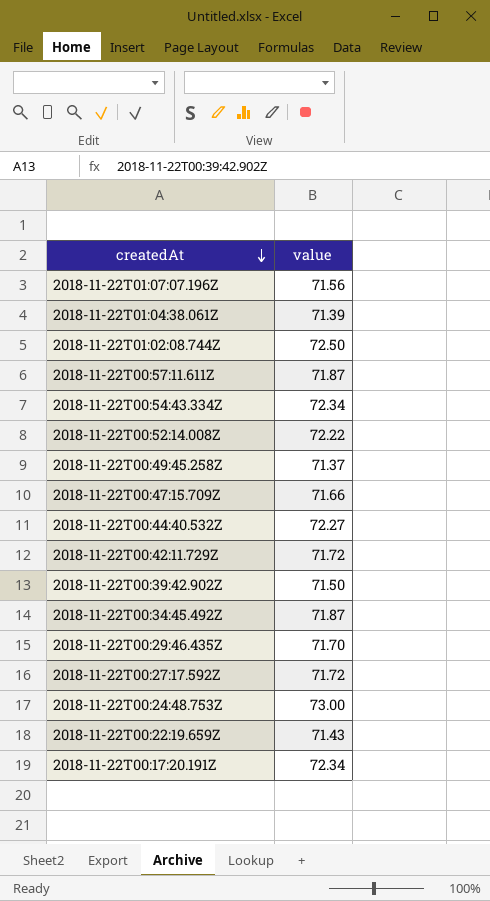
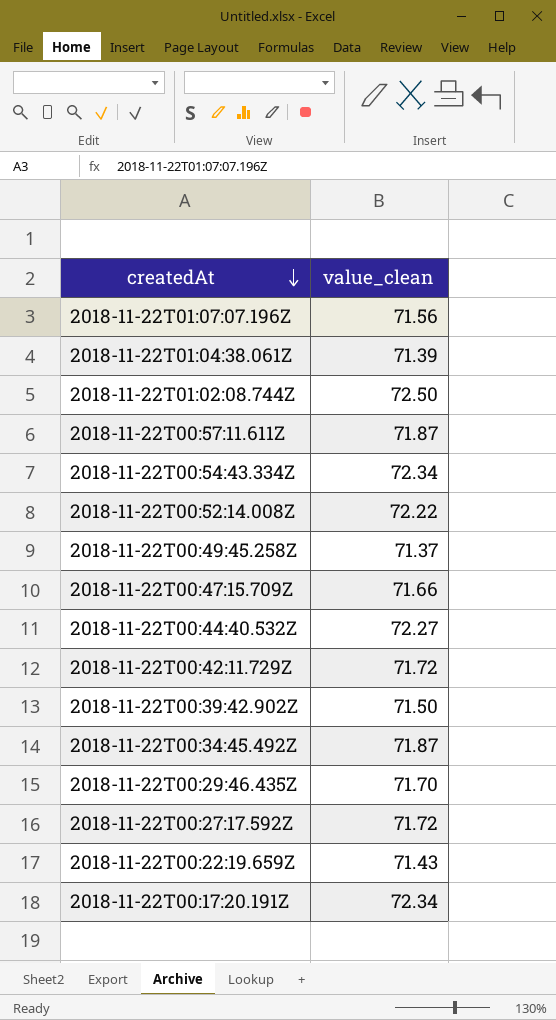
column name: value -> value_clean
row 2018-11-22T00:24:48.753Z: 73.00 -> none

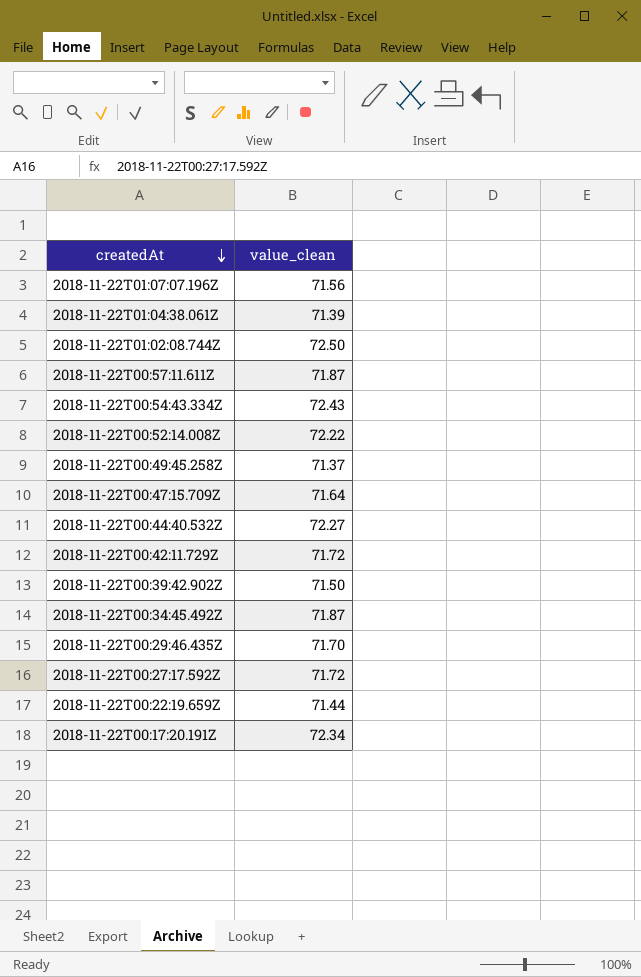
2018-11-22T00:54:43.334Z | value_clean: 72.34 -> 72.43
2018-11-22T00:47:15.709Z | value_clean: 71.66 -> 71.64
2018-11-22T00:22:19.659Z | value_clean: 71.43 -> 71.44

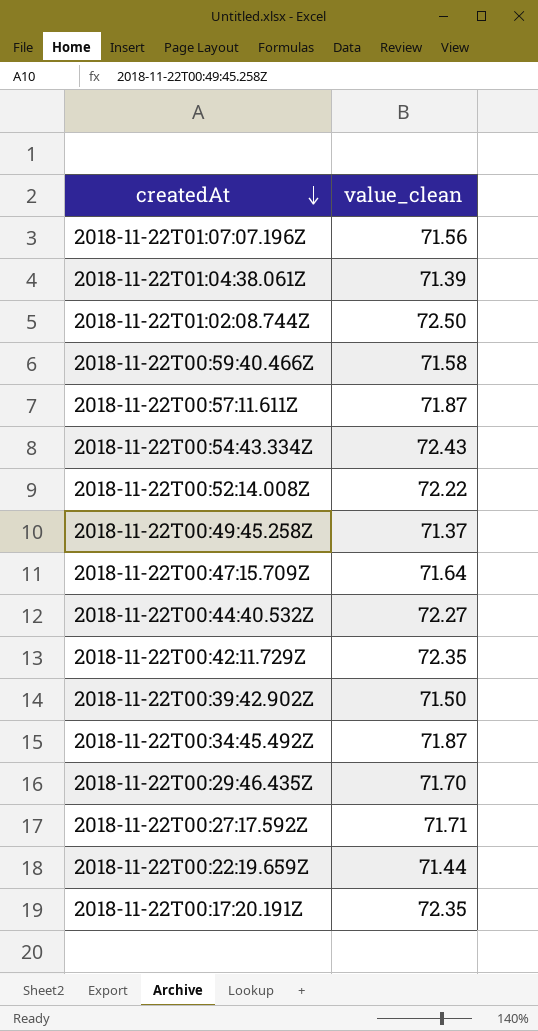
row 2018-11-22T00:59:40.466Z: none -> 71.58
2018-11-22T00:42:11.729Z | value_clean: 71.72 -> 72.35
2018-11-22T00:27:17.592Z | value_clean: 71.72 -> 71.71
2018-11-22T00:17:20.191Z | value_clean: 72.34 -> 72.35

